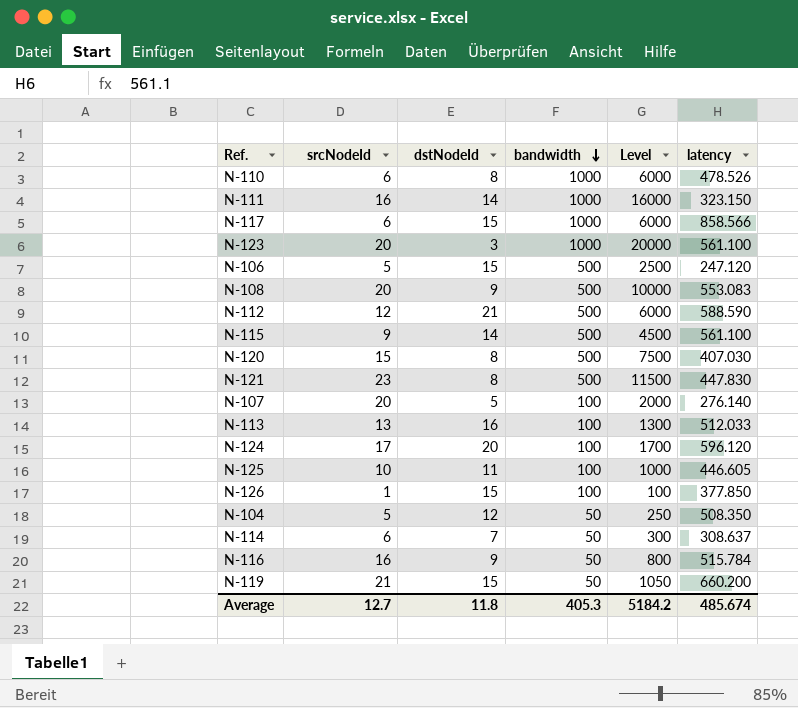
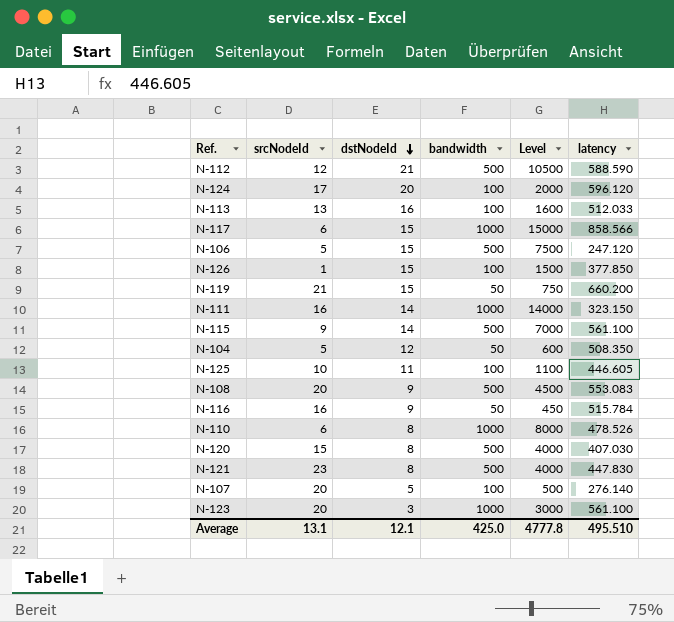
row order: bandwidth descending -> dstNodeId descending
column Level | formula: [srcNodeId] * [bandwidth] -> [dstNodeId] * [bandwidth]
row N-114: 6 | 7 | 50 | 300 | 308.637 -> none
Average | srcNodeId: 12.7 -> 13.1
Average | dstNodeId: 11.8 -> 12.1
Average | bandwidth: 405.3 -> 425.0
Average | Level: 5184.2 -> 4777.8
Average | latency: 485.674 -> 495.510

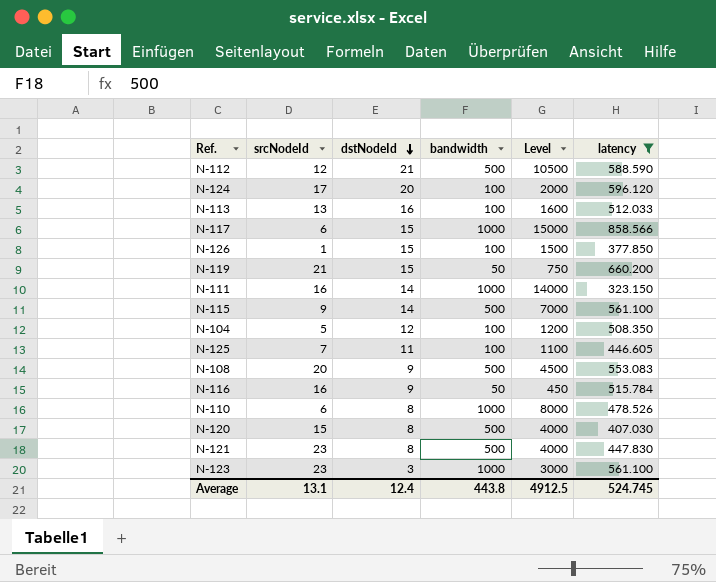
filter: none -> latency >= 323.150
N-104 | bandwidth: 50 -> 100
N-104 | Level: 600 -> 1200
N-125 | srcNodeId: 10 -> 7
N-123 | srcNodeId: 20 -> 23
Average | dstNodeId: 12.1 -> 12.4
Average | bandwidth: 425.0 -> 443.8
Average | Level: 4777.8 -> 4912.5
Average | latency: 495.510 -> 524.745

